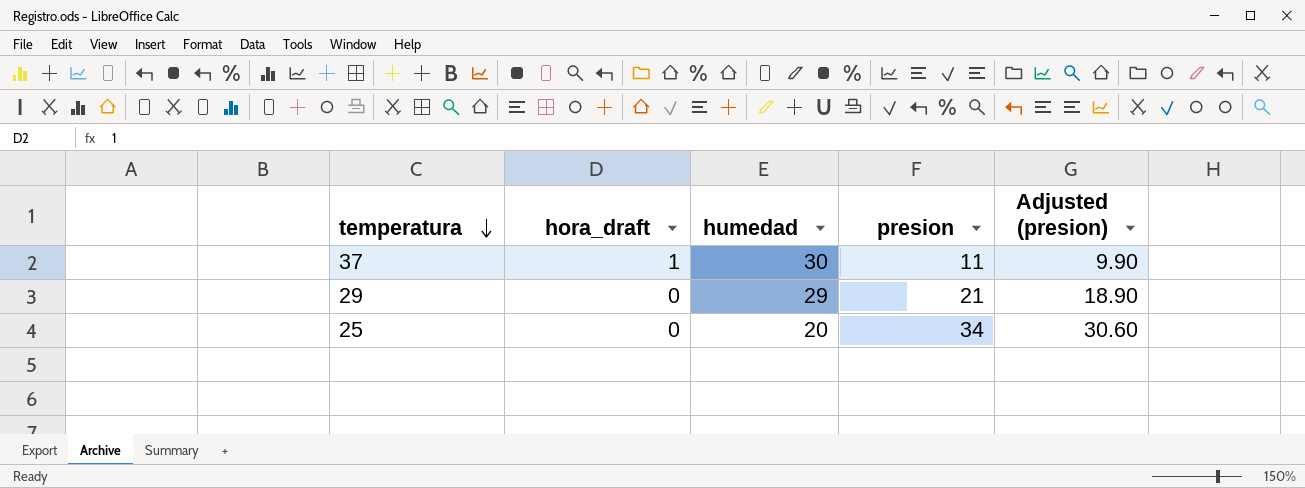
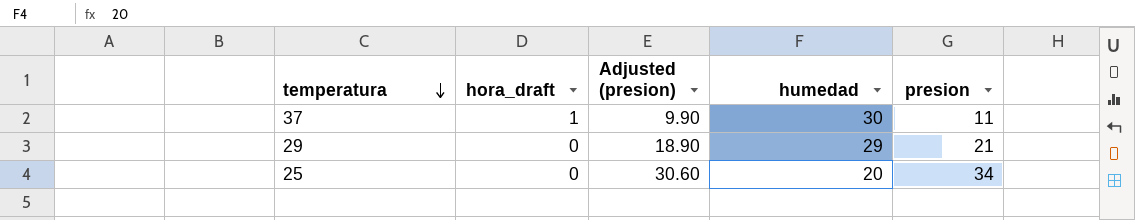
column Adjusted (presion) | position: 5 -> 3

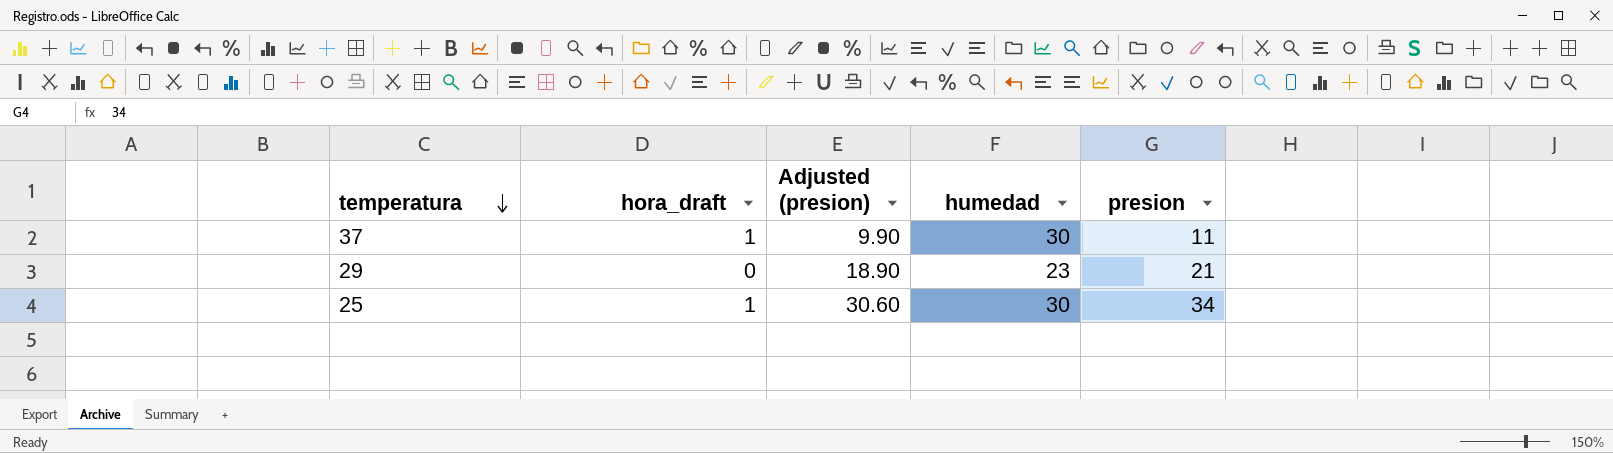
29 | humedad: 29 -> 23
25 | hora_draft: 0 -> 1
25 | humedad: 20 -> 30

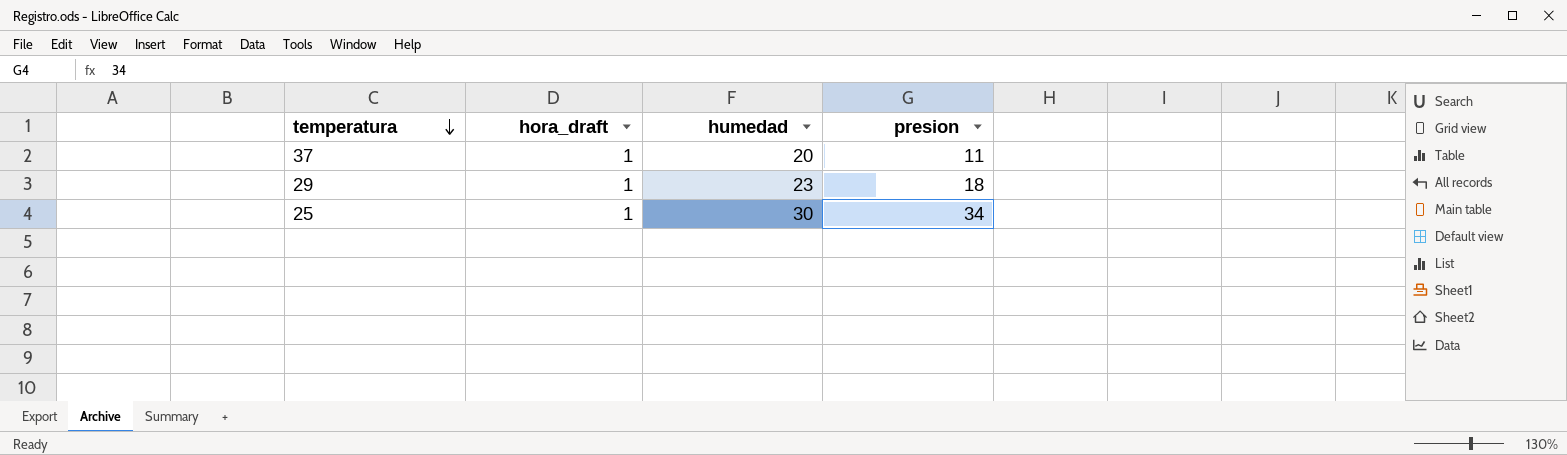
column Adjusted (presion) | formula: [presion] * 0.9 -> none
37 | humedad: 30 -> 20
29 | hora_draft: 0 -> 1
29 | presion: 21 -> 18

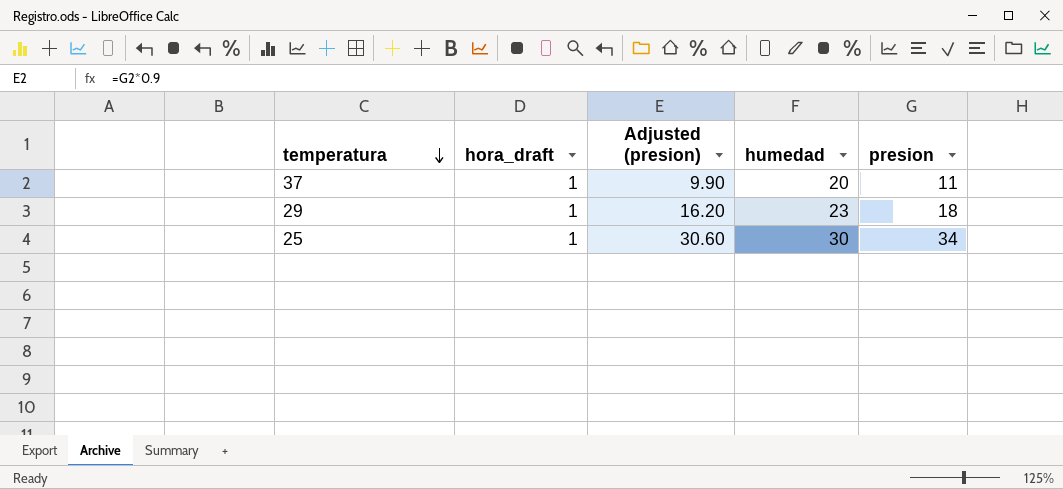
column Adjusted (presion) | formula: none -> [presion] * 0.9

